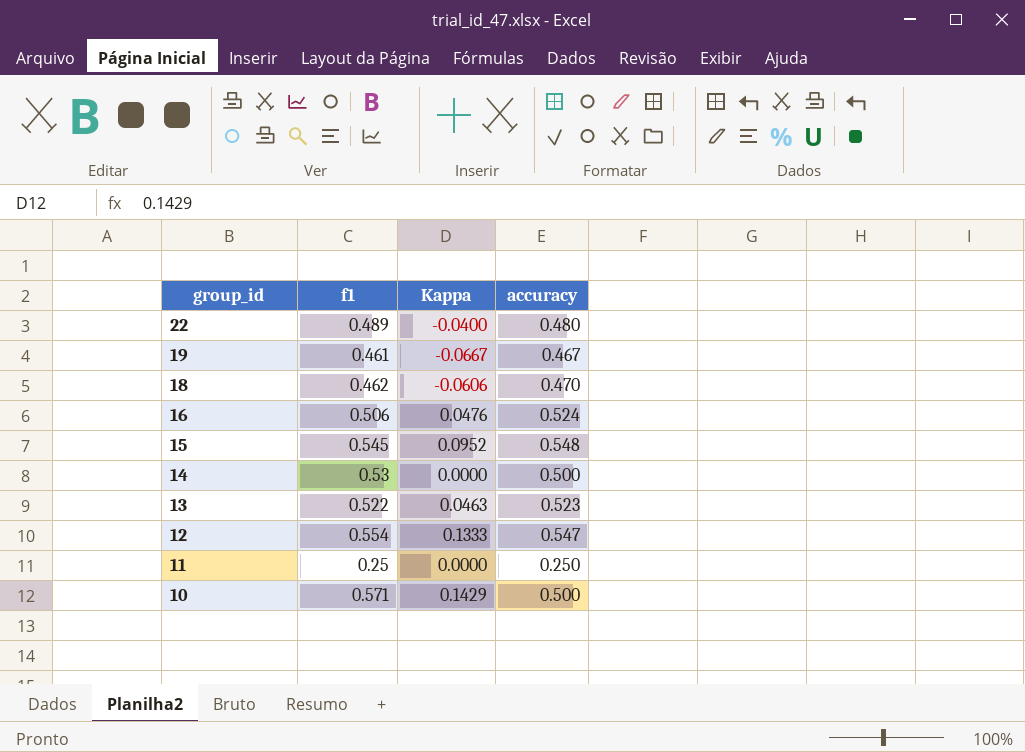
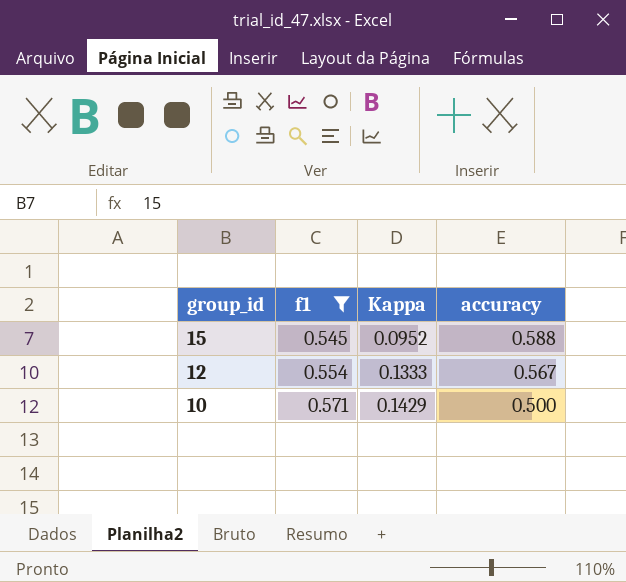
filter: none -> f1 >= 0.545
15 | accuracy: 0.548 -> 0.588
12 | accuracy: 0.547 -> 0.567

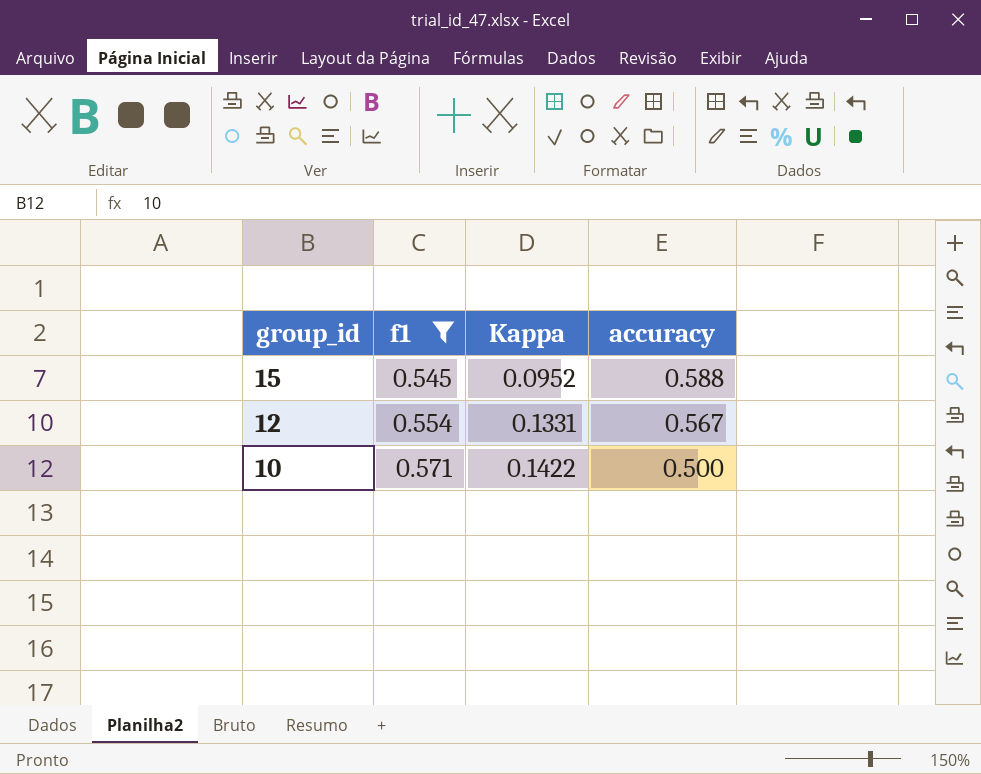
12 | Kappa: 0.1333 -> 0.1331
10 | Kappa: 0.1429 -> 0.1422

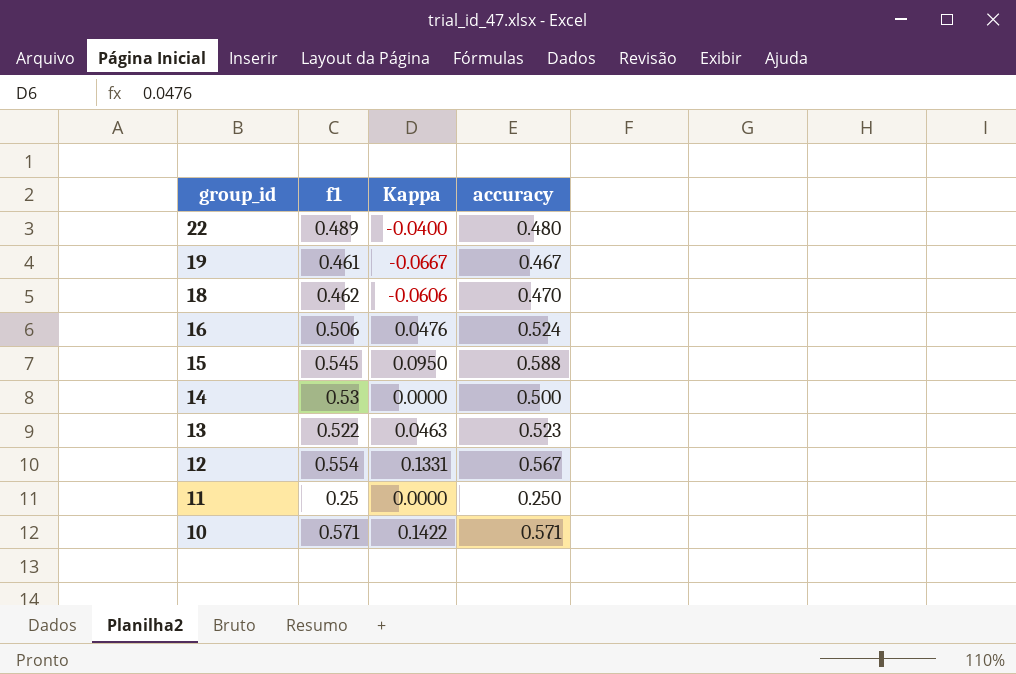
filter: f1 >= 0.545 -> none
15 | Kappa: 0.0952 -> 0.0950
10 | accuracy: 0.500 -> 0.571

